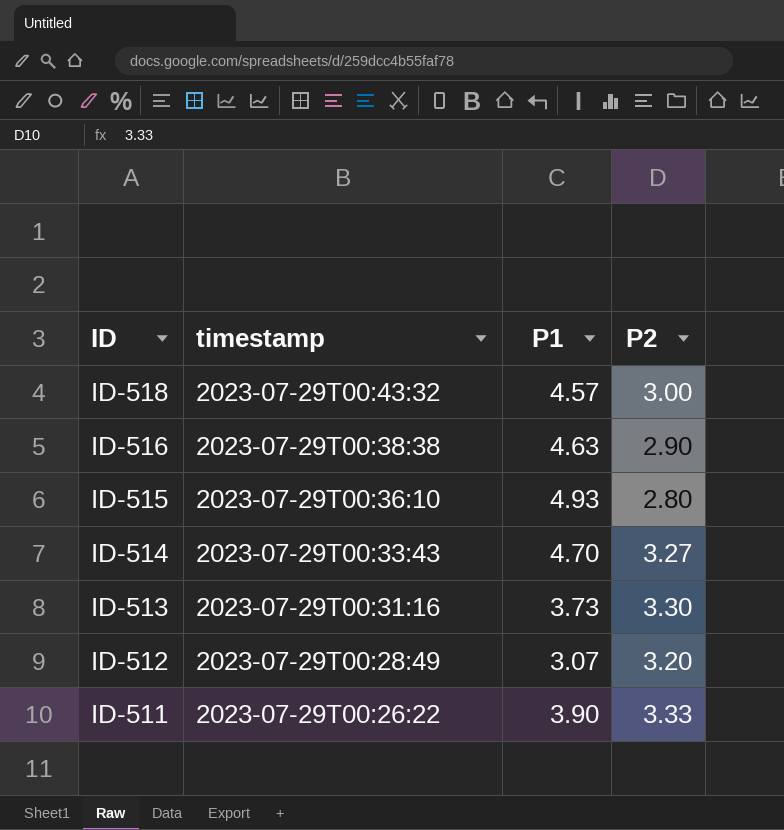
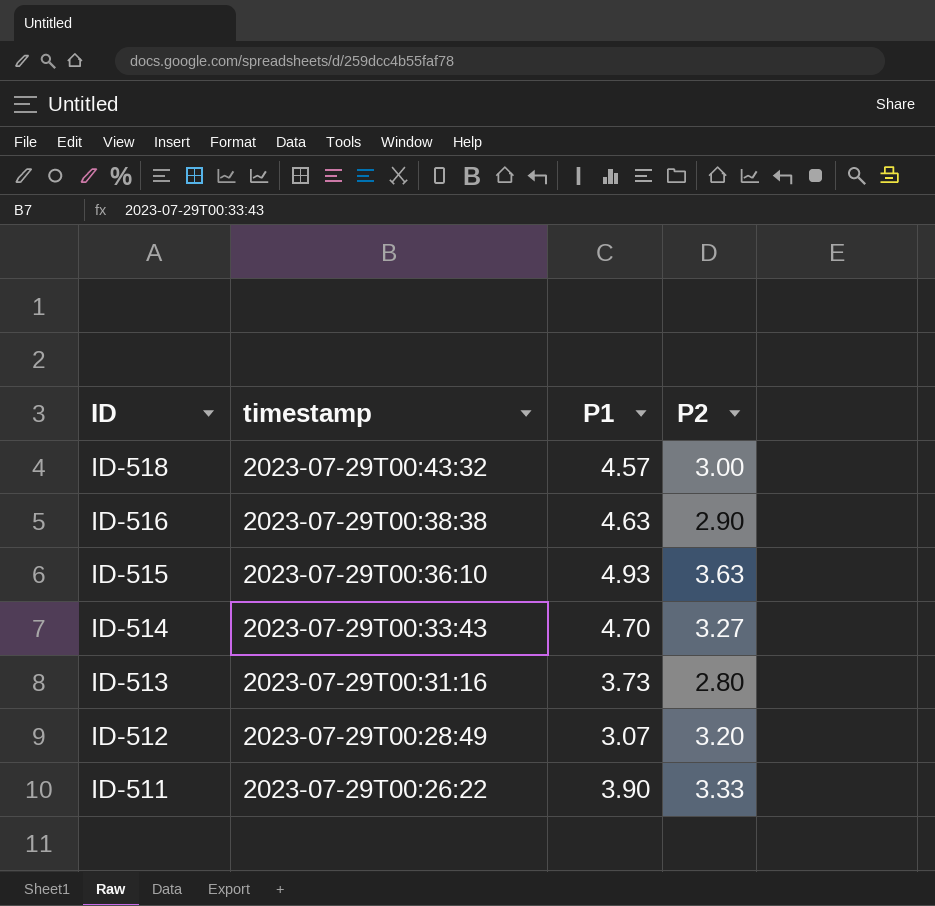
ID-515 | P2: 2.80 -> 3.63
ID-513 | P2: 3.30 -> 2.80

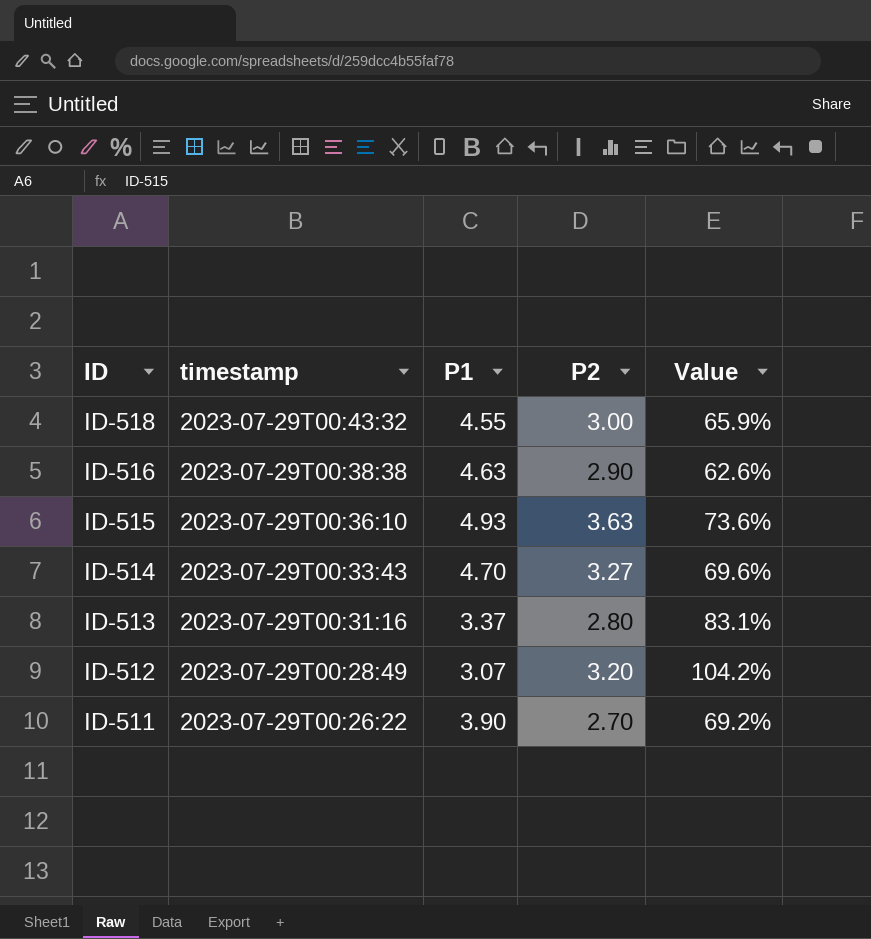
column Value | formula: none -> [P2] / [P1]
ID-518 | P1: 4.57 -> 4.55
ID-513 | P1: 3.73 -> 3.37
ID-511 | P2: 3.33 -> 2.70

